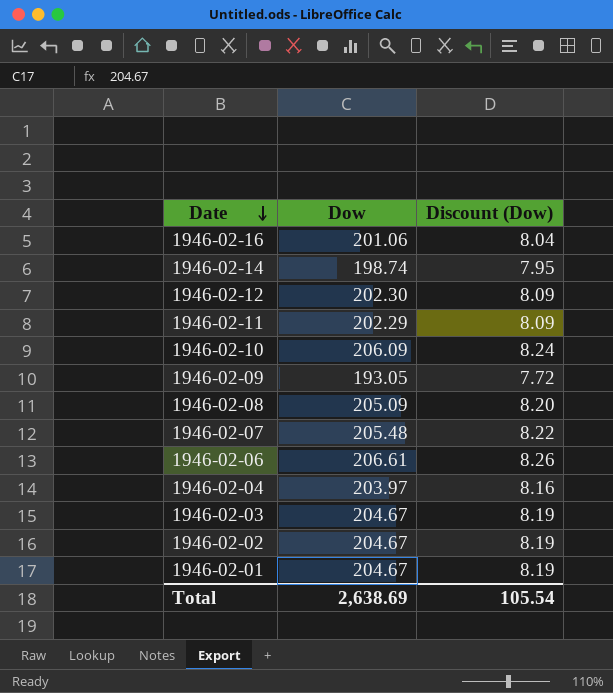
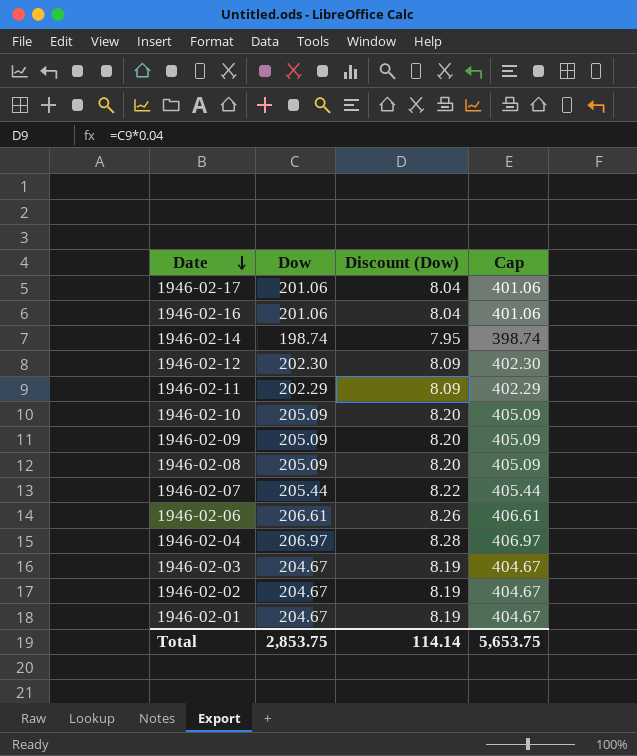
column Cap | formula: none -> [Dow] + 200
row 1946-02-17: none -> 201.06 | 8.04 | 401.06
1946-02-10 | Dow: 206.09 -> 205.09
1946-02-10 | Discount (Dow): 8.24 -> 8.20
1946-02-09 | Dow: 193.05 -> 205.09
1946-02-09 | Discount (Dow): 7.72 -> 8.20
1946-02-07 | Dow: 205.48 -> 205.44
1946-02-04 | Dow: 203.97 -> 206.97
1946-02-04 | Discount (Dow): 8.16 -> 8.28
Total | Dow: 2,638.69 -> 2,853.75
Total | Discount (Dow): 105.54 -> 114.14

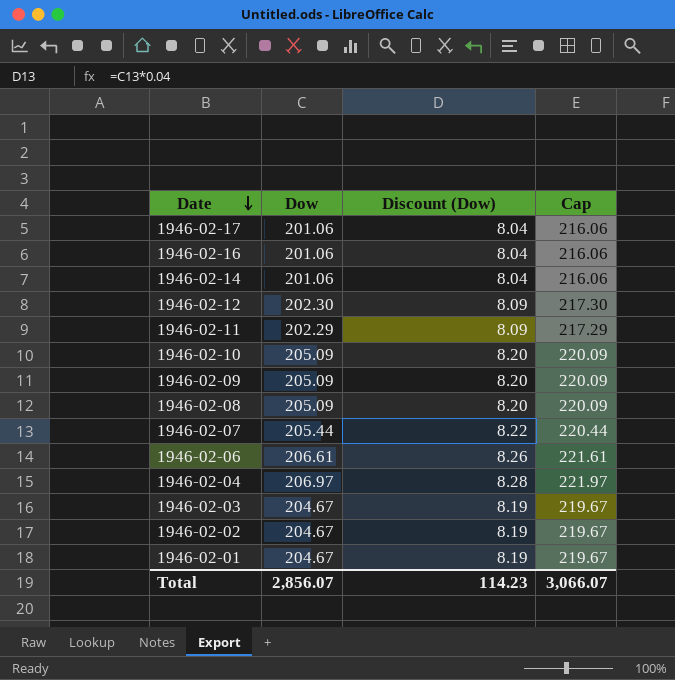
column Cap | formula: [Dow] + 200 -> [Dow] + 15
1946-02-14 | Dow: 198.74 -> 201.06
1946-02-14 | Discount (Dow): 7.95 -> 8.04
Total | Dow: 2,853.75 -> 2,856.07
Total | Discount (Dow): 114.14 -> 114.23
Total | Cap: 5,653.75 -> 3,066.07

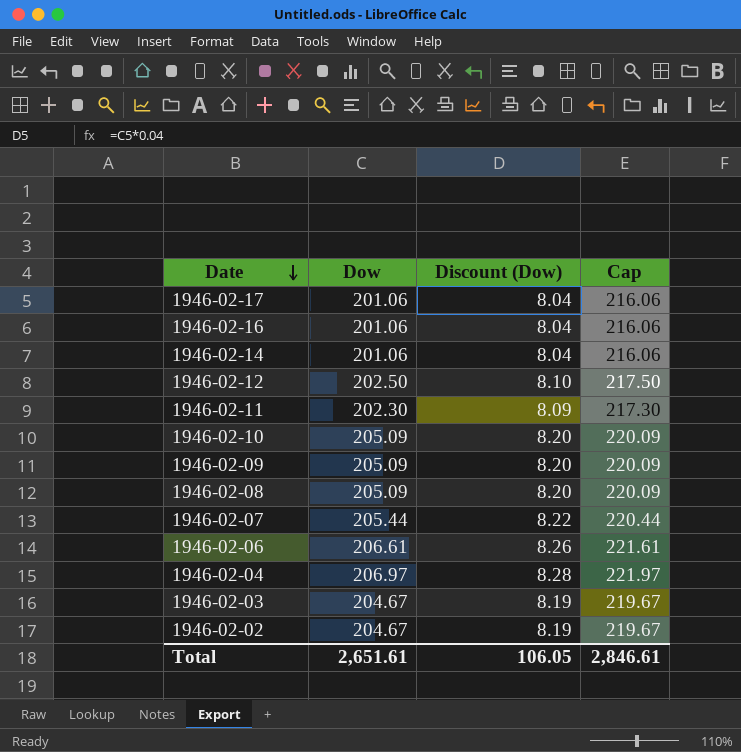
row 1946-02-01: 204.67 | 8.19 | 219.67 -> none
1946-02-12 | Dow: 202.30 -> 202.50
1946-02-12 | Discount (Dow): 8.09 -> 8.10
1946-02-12 | Cap: 217.30 -> 217.50
1946-02-11 | Dow: 202.29 -> 202.30
1946-02-11 | Cap: 217.29 -> 217.30
Total | Dow: 2,856.07 -> 2,651.61
Total | Discount (Dow): 114.23 -> 106.05
Total | Cap: 3,066.07 -> 2,846.61

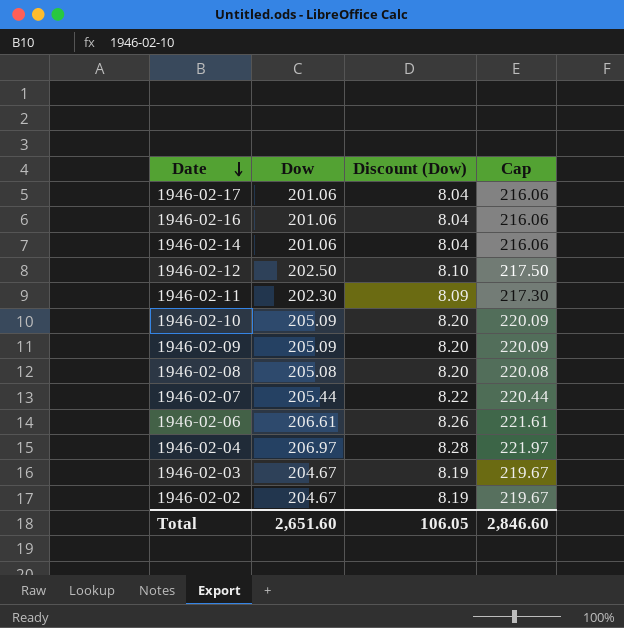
1946-02-08 | Dow: 205.09 -> 205.08
1946-02-08 | Cap: 220.09 -> 220.08
Total | Dow: 2,651.61 -> 2,651.60
Total | Cap: 2,846.61 -> 2,846.60

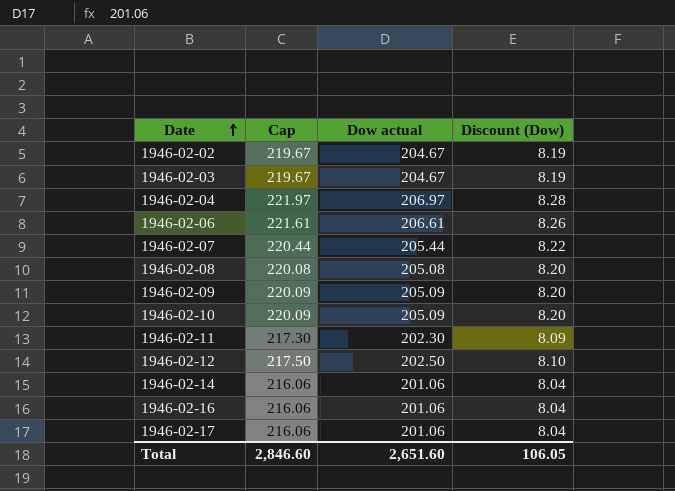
row order: Date descending -> Date ascending
column Cap | position: 4 -> 2
column name: Dow -> Dow actual

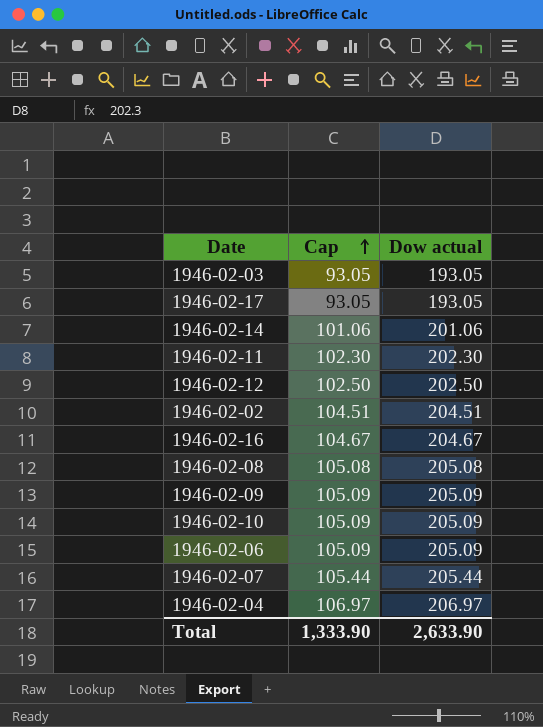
row order: Date ascending -> Cap ascending
column Discount (Dow) | formula: [Dow actual] * 0.04 -> none
column Cap | formula: [Dow actual] + 15 -> [Dow actual] - 100
1946-02-03 | Dow actual: 204.67 -> 193.05
1946-02-17 | Dow actual: 201.06 -> 193.05
1946-02-02 | Dow actual: 204.67 -> 204.51
1946-02-16 | Dow actual: 201.06 -> 204.67
1946-02-06 | Dow actual: 206.61 -> 205.09
Total | Cap: 2,846.60 -> 1,333.90
Total | Dow actual: 2,651.60 -> 2,633.90

